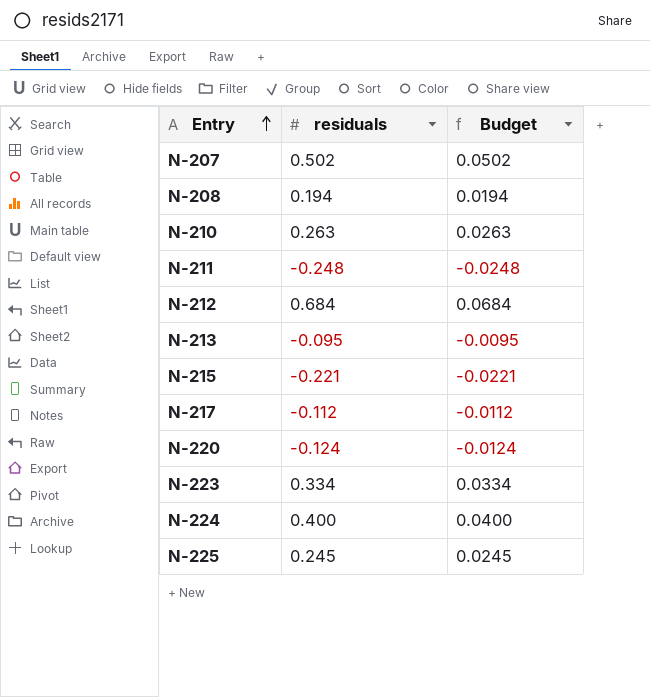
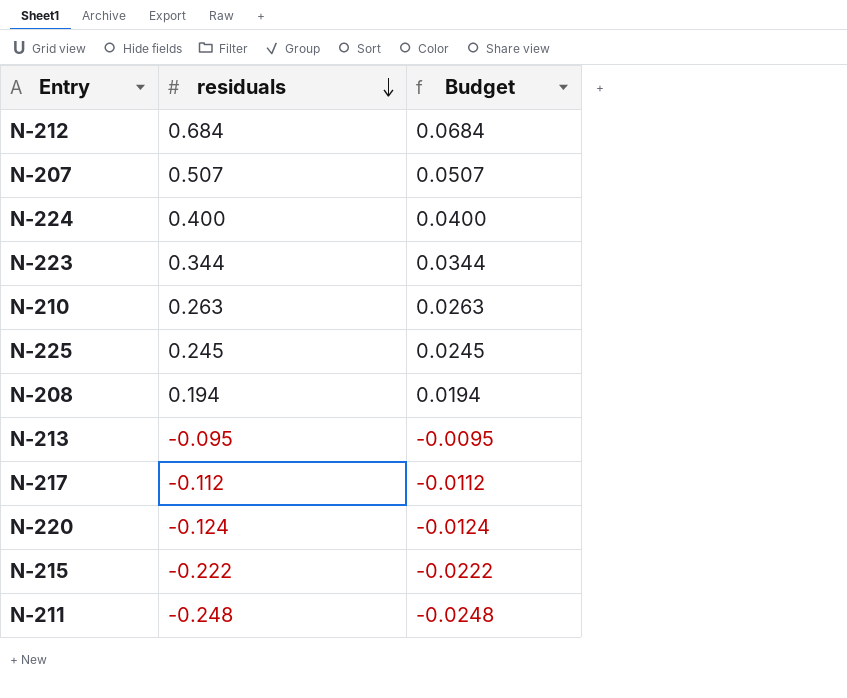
row order: Entry ascending -> residuals descending
N-207 | residuals: 0.502 -> 0.507
N-207 | Budget: 0.0502 -> 0.0507
N-223 | residuals: 0.334 -> 0.344
N-223 | Budget: 0.0334 -> 0.0344
N-215 | residuals: -0.221 -> -0.222
N-215 | Budget: -0.0221 -> -0.0222

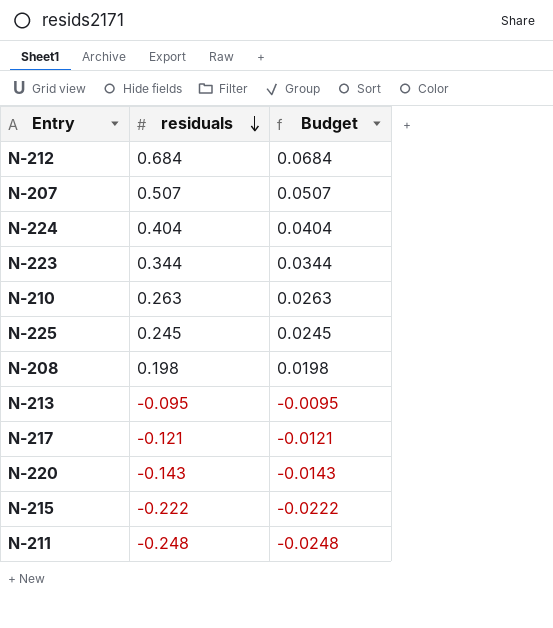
N-224 | residuals: 0.400 -> 0.404
N-224 | Budget: 0.0400 -> 0.0404
N-208 | residuals: 0.194 -> 0.198
N-208 | Budget: 0.0194 -> 0.0198
N-217 | residuals: -0.112 -> -0.121
N-217 | Budget: -0.0112 -> -0.0121
N-220 | residuals: -0.124 -> -0.143
N-220 | Budget: -0.0124 -> -0.0143

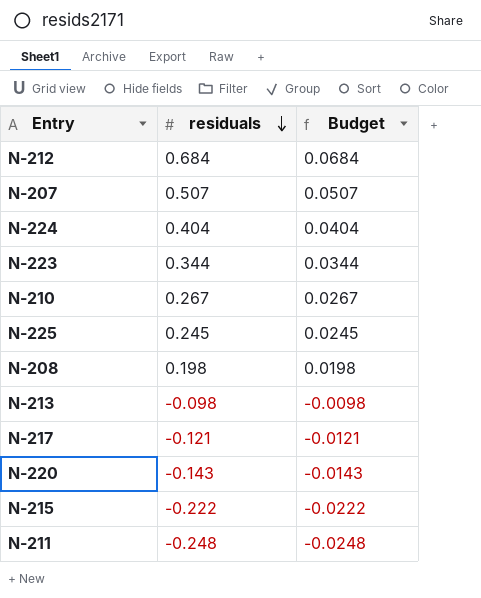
N-210 | residuals: 0.263 -> 0.267
N-210 | Budget: 0.0263 -> 0.0267
N-213 | residuals: -0.095 -> -0.098
N-213 | Budget: -0.0095 -> -0.0098

